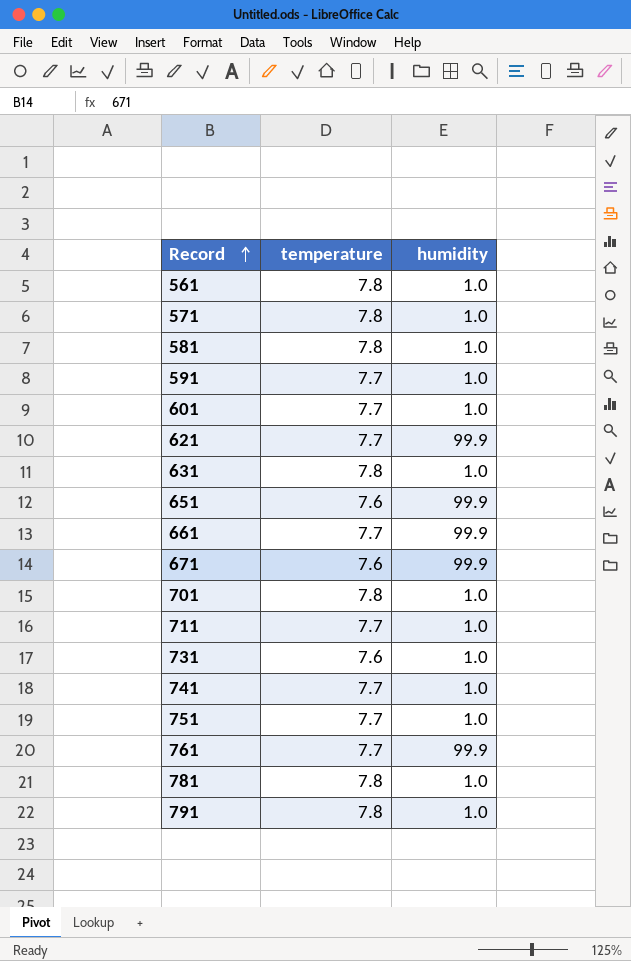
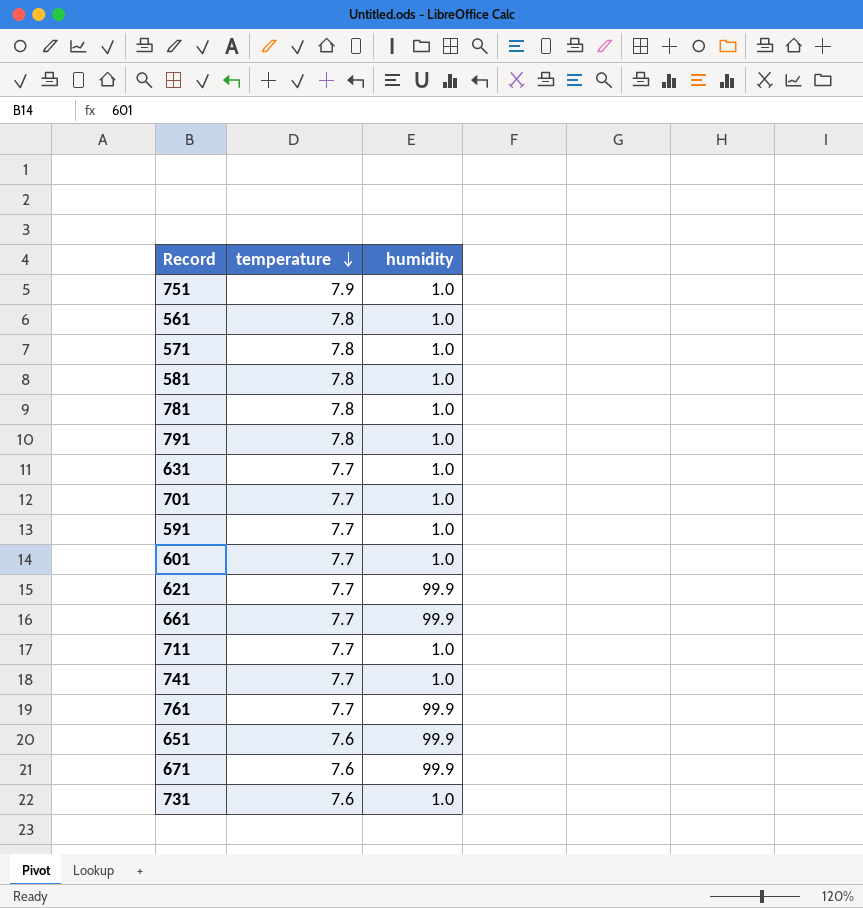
row order: Record ascending -> temperature descending
751 | temperature: 7.7 -> 7.9
631 | temperature: 7.8 -> 7.7
701 | temperature: 7.8 -> 7.7

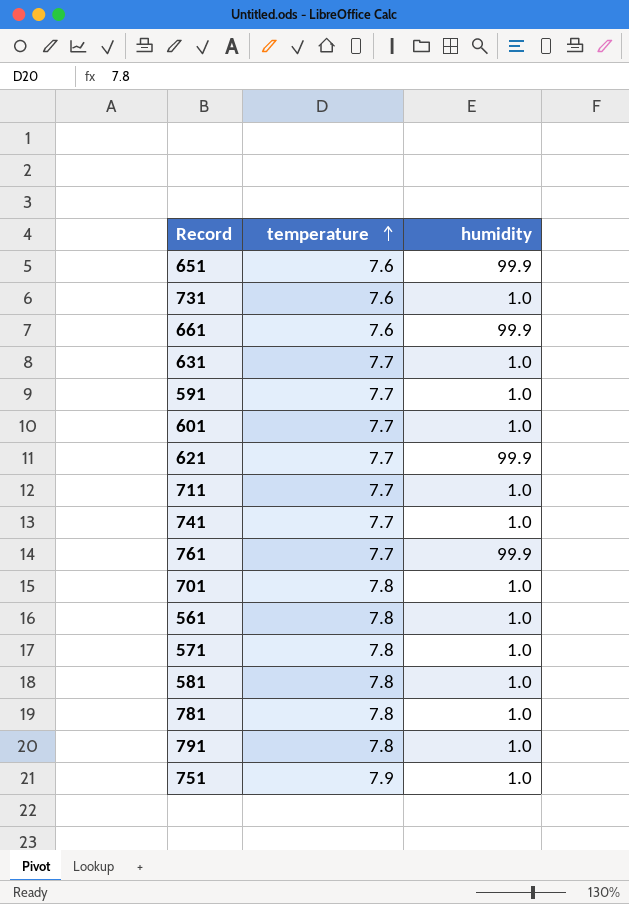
row order: temperature descending -> temperature ascending
row 671: 7.6 | 99.9 -> none
661 | temperature: 7.7 -> 7.6
701 | temperature: 7.7 -> 7.8

